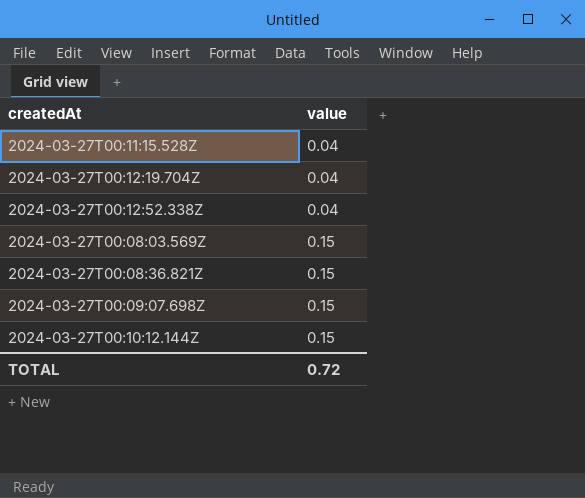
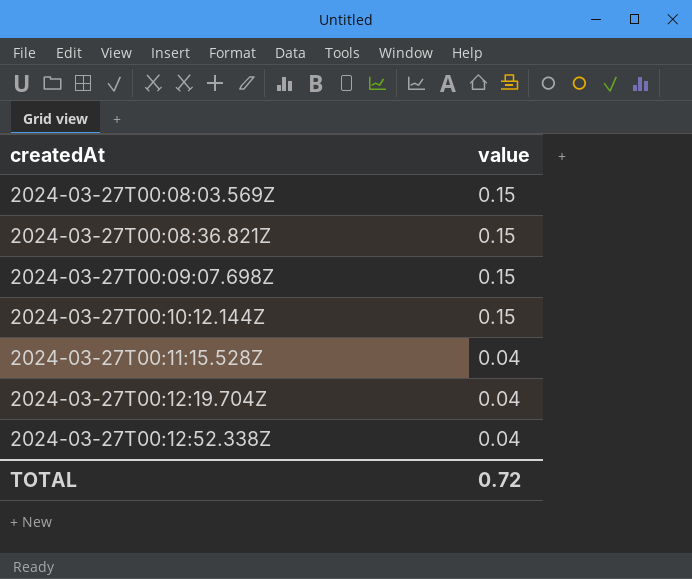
row order: value ascending -> createdAt ascending

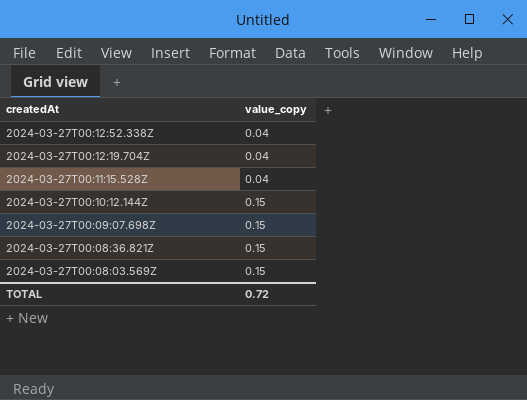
row order: createdAt ascending -> createdAt descending
column name: value -> value_copy

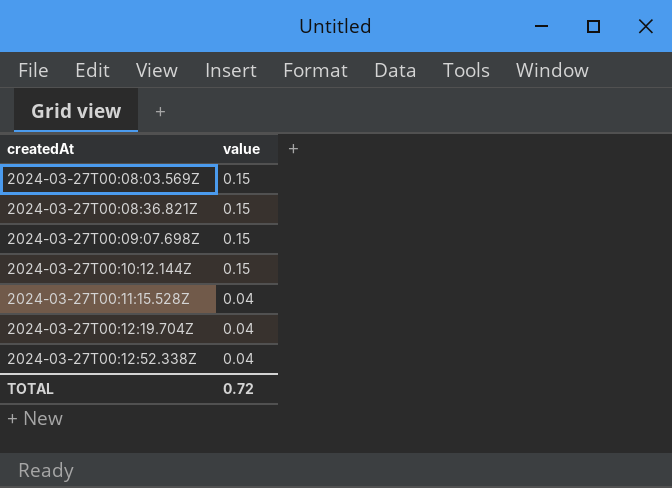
row order: createdAt descending -> createdAt ascending
column name: value_copy -> value

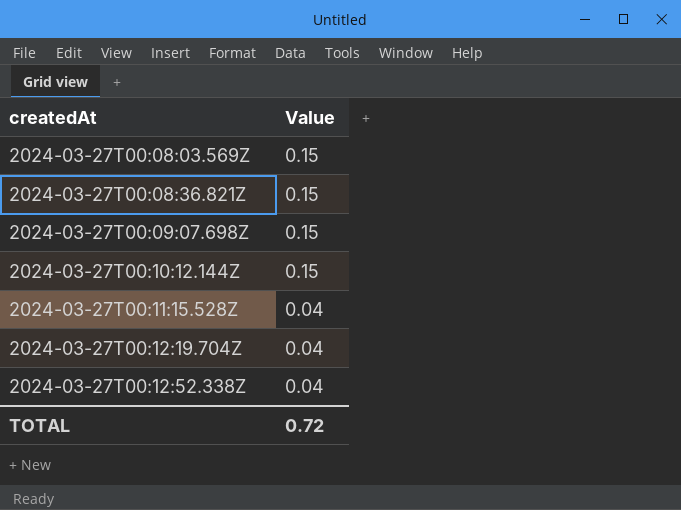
column name: value -> Value

